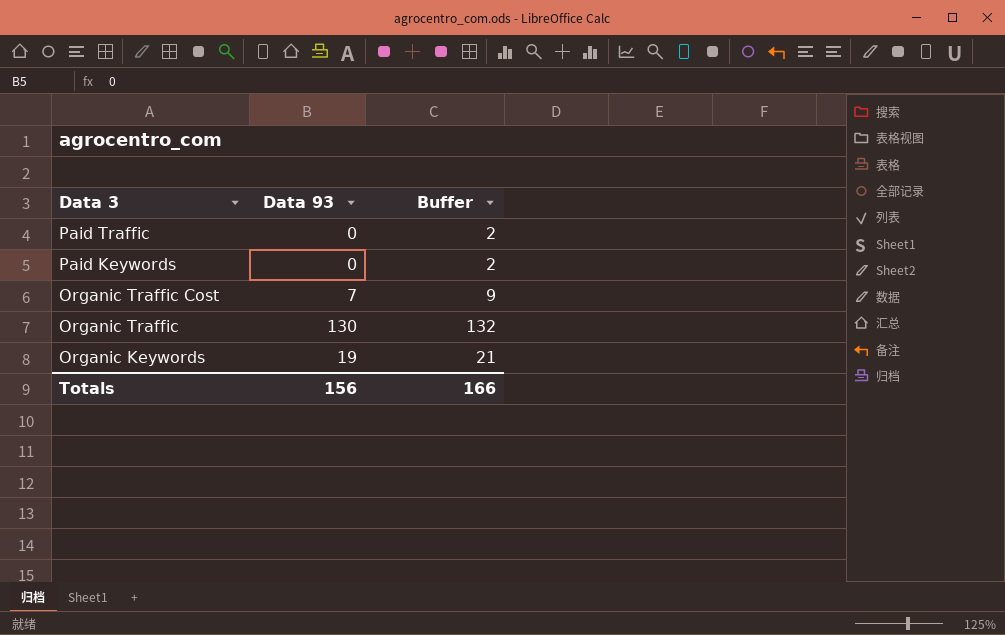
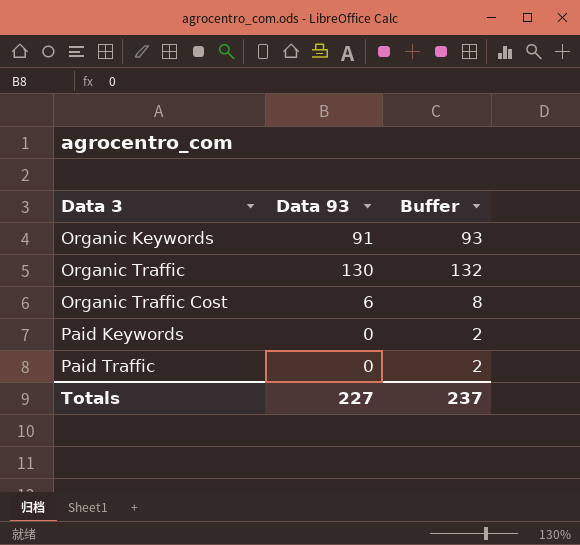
row order: Data 3 descending -> Data 3 ascending
Organic Keywords | Data 93: 19 -> 91
Organic Keywords | Buffer: 21 -> 93
Organic Traffic Cost | Data 93: 7 -> 6
Organic Traffic Cost | Buffer: 9 -> 8
Totals | Data 93: 156 -> 227
Totals | Buffer: 166 -> 237

